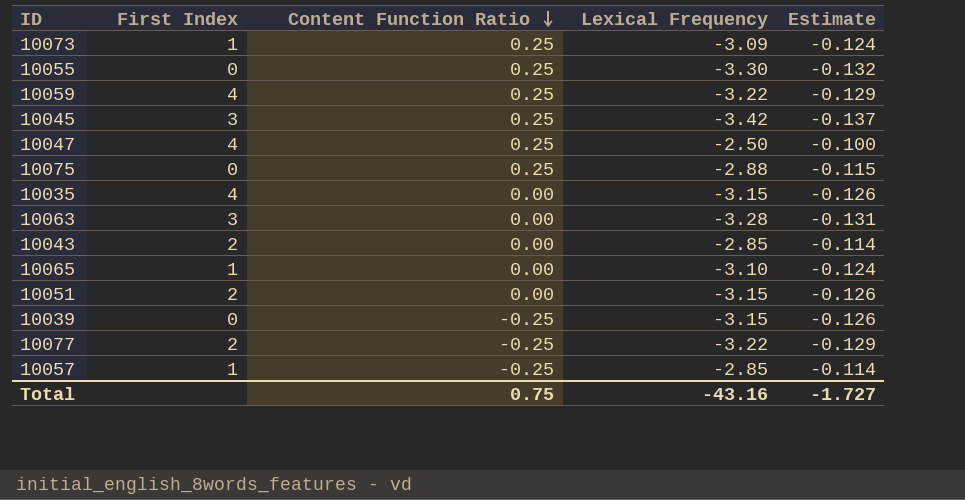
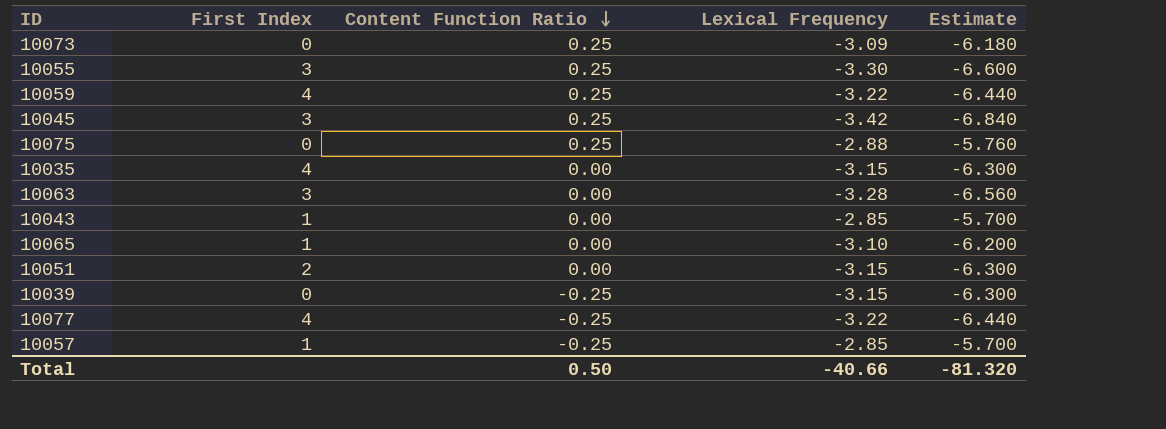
column Estimate | formula: [Lexical Frequency] * 0.04 -> [Lexical Frequency] * 2
row 10047: 4 | 0.25 | -2.50 | -0.100 -> none
10073 | First Index: 1 -> 0
10055 | First Index: 0 -> 3
10043 | First Index: 2 -> 1
10077 | First Index: 2 -> 4
Total | Content Function Ratio: 0.75 -> 0.50
Total | Lexical Frequency: -43.16 -> -40.66
Total | Estimate: -1.727 -> -81.320

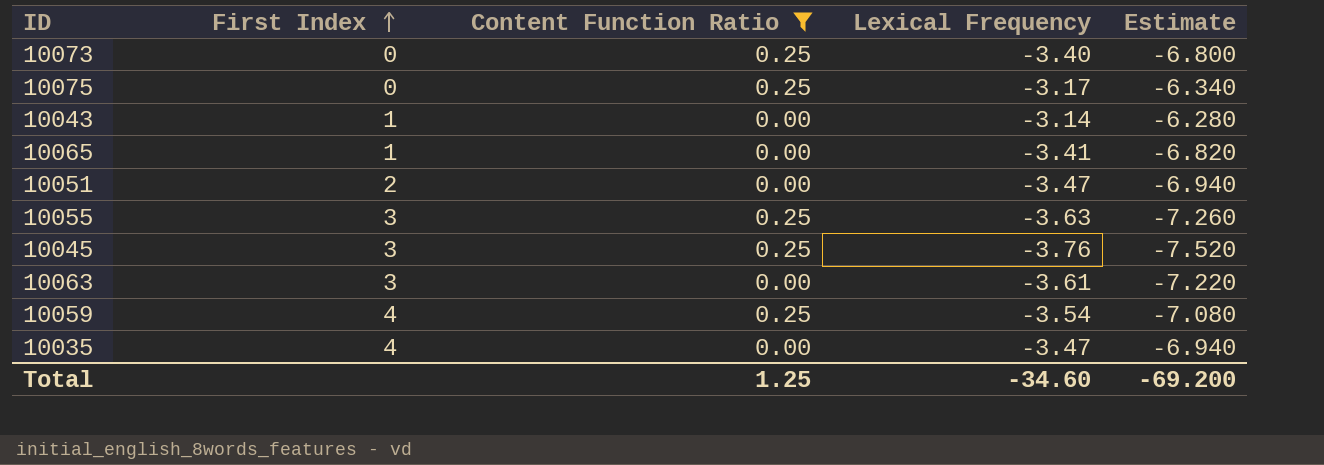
filter: none -> Content Function Ratio != -0.25
row order: Content Function Ratio descending -> First Index ascending
10073 | Lexical Frequency: -3.09 -> -3.40
10073 | Estimate: -6.180 -> -6.800
10075 | Lexical Frequency: -2.88 -> -3.17
10075 | Estimate: -5.760 -> -6.340
10043 | Lexical Frequency: -2.85 -> -3.14
10043 | Estimate: -5.700 -> -6.280
10065 | Lexical Frequency: -3.10 -> -3.41
10065 | Estimate: -6.200 -> -6.820
10051 | Lexical Frequency: -3.15 -> -3.47
10051 | Estimate: -6.300 -> -6.940
10055 | Lexical Frequency: -3.30 -> -3.63
10055 | Estimate: -6.600 -> -7.260
10045 | Lexical Frequency: -3.42 -> -3.76
10045 | Estimate: -6.840 -> -7.520
10063 | Lexical Frequency: -3.28 -> -3.61
10063 | Estimate: -6.560 -> -7.220
10059 | Lexical Frequency: -3.22 -> -3.54
10059 | Estimate: -6.440 -> -7.080
10035 | Lexical Frequency: -3.15 -> -3.47
10035 | Estimate: -6.300 -> -6.940
Total | Content Function Ratio: 0.50 -> 1.25
Total | Lexical Frequency: -40.66 -> -34.60
Total | Estimate: -81.320 -> -69.200

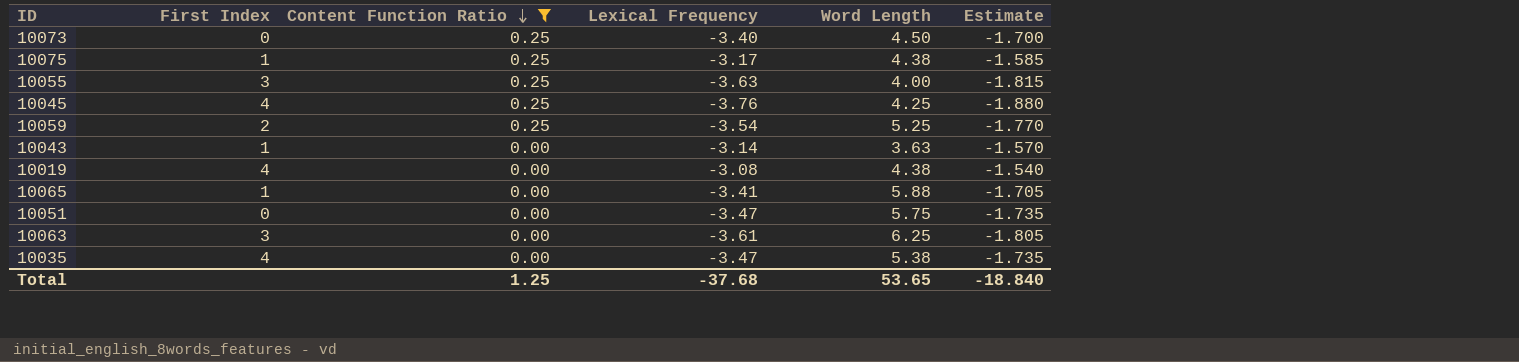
row order: First Index ascending -> Content Function Ratio descending
column Word Length | position: none -> 5
column Estimate | formula: [Lexical Frequency] * 2 -> [Lexical Frequency] * 0.5
10075 | First Index: 0 -> 1
10045 | First Index: 3 -> 4
10059 | First Index: 4 -> 2
row 10019: none -> 4 | 0.00 | -3.08 | 4.38 | -1.540
10051 | First Index: 2 -> 0
Total | Lexical Frequency: -34.60 -> -37.68
Total | Estimate: -69.200 -> -18.840

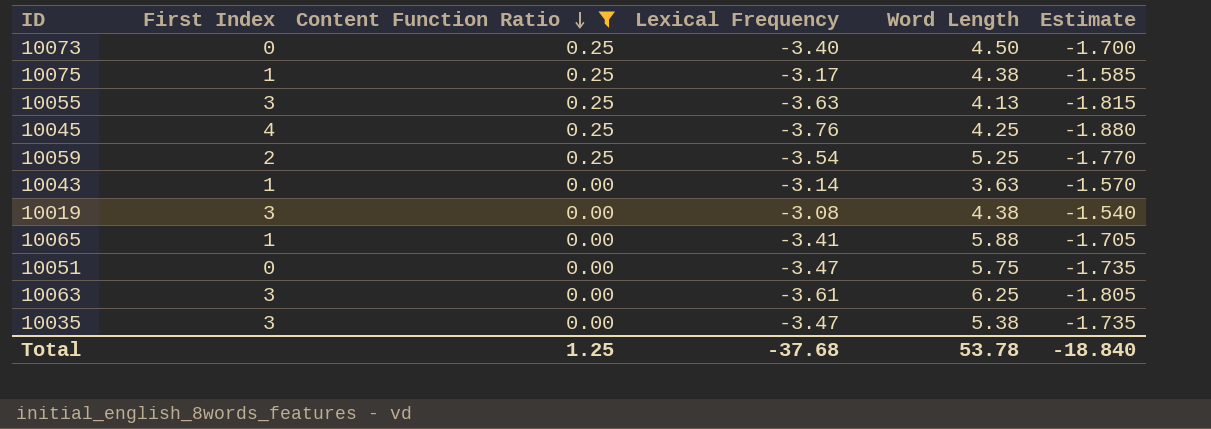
10055 | Word Length: 4.00 -> 4.13
10019 | First Index: 4 -> 3
10035 | First Index: 4 -> 3
Total | Word Length: 53.65 -> 53.78

